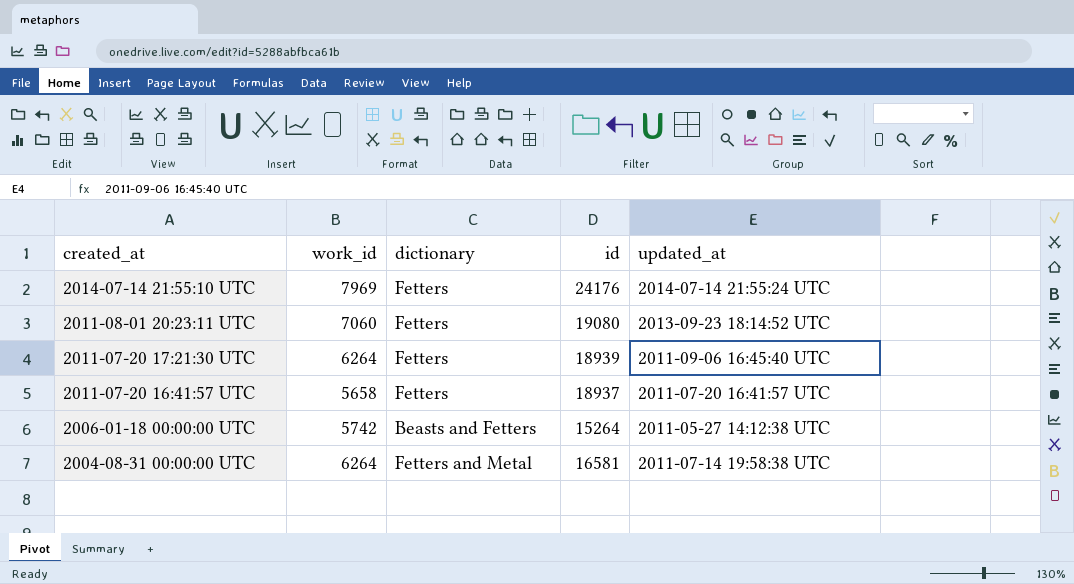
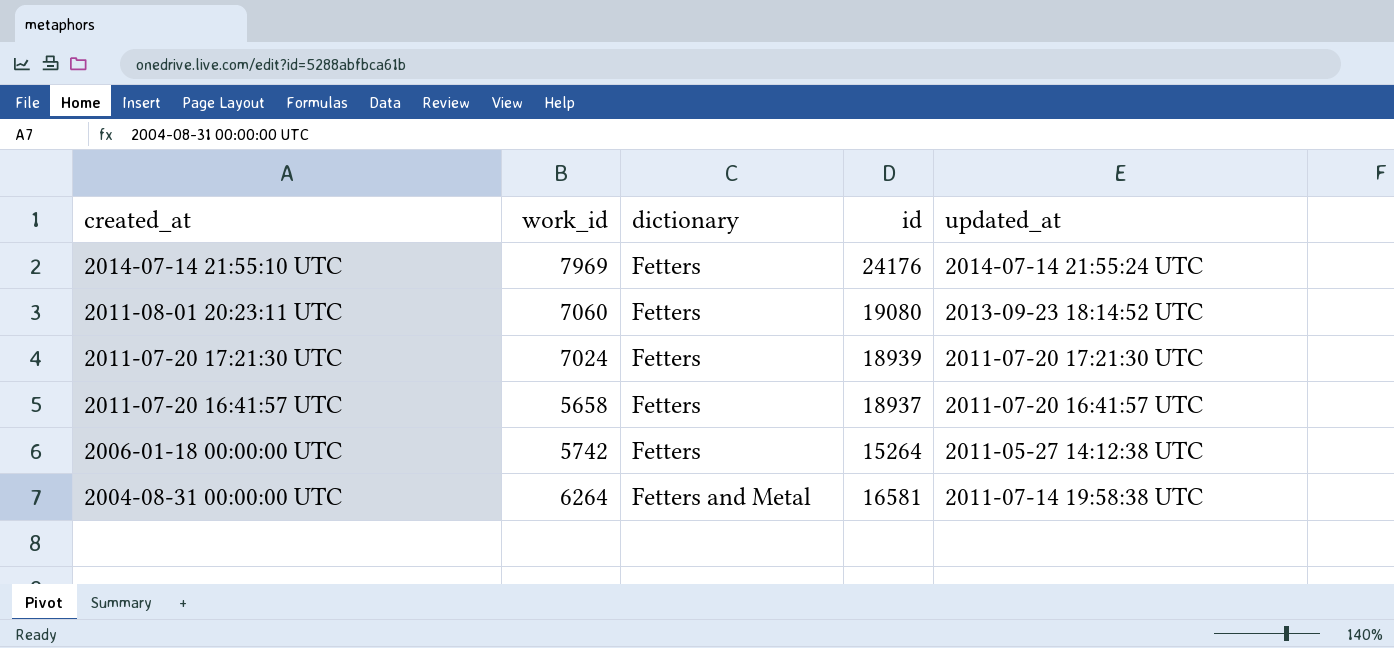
2011-07-20 17:21:30 UTC | work_id: 6264 -> 7024
2011-07-20 17:21:30 UTC | updated_at: 2011-09-06 16:45:40 UTC -> 2011-07-20 17:21:30 UTC
2006-01-18 00:00:00 UTC | dictionary: Beasts and Fetters -> Fetters

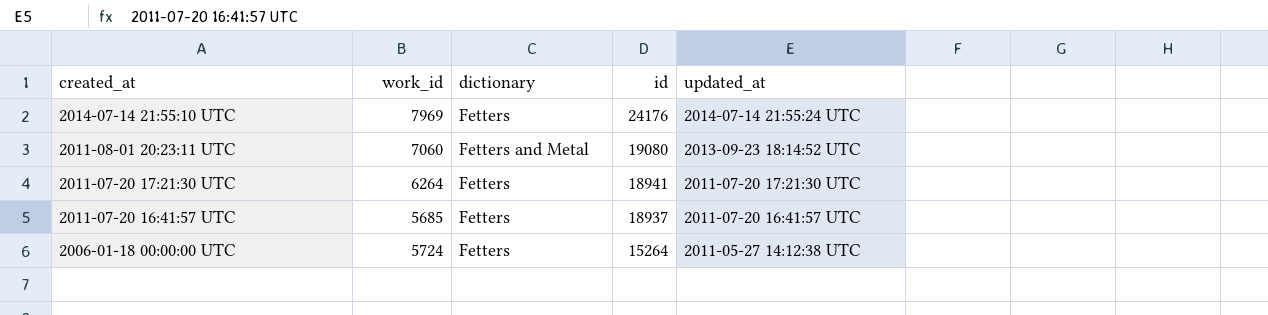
row 2004-08-31 00:00:00 UTC: 6264 | Fetters and Metal | 16581 | 2011-07-14 19:58:38 UTC -> none
2011-08-01 20:23:11 UTC | dictionary: Fetters -> Fetters and Metal
2011-07-20 17:21:30 UTC | work_id: 7024 -> 6264
2011-07-20 17:21:30 UTC | id: 18939 -> 18941
2011-07-20 16:41:57 UTC | work_id: 5658 -> 5685
2006-01-18 00:00:00 UTC | work_id: 5742 -> 5724

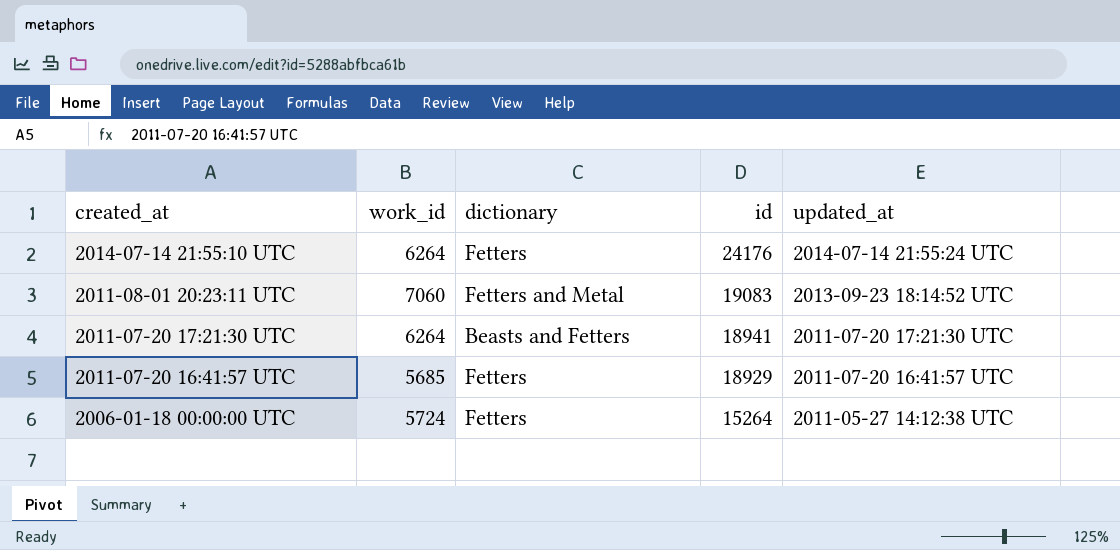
2014-07-14 21:55:10 UTC | work_id: 7969 -> 6264
2011-08-01 20:23:11 UTC | id: 19080 -> 19083
2011-07-20 17:21:30 UTC | dictionary: Fetters -> Beasts and Fetters
2011-07-20 16:41:57 UTC | id: 18937 -> 18929

